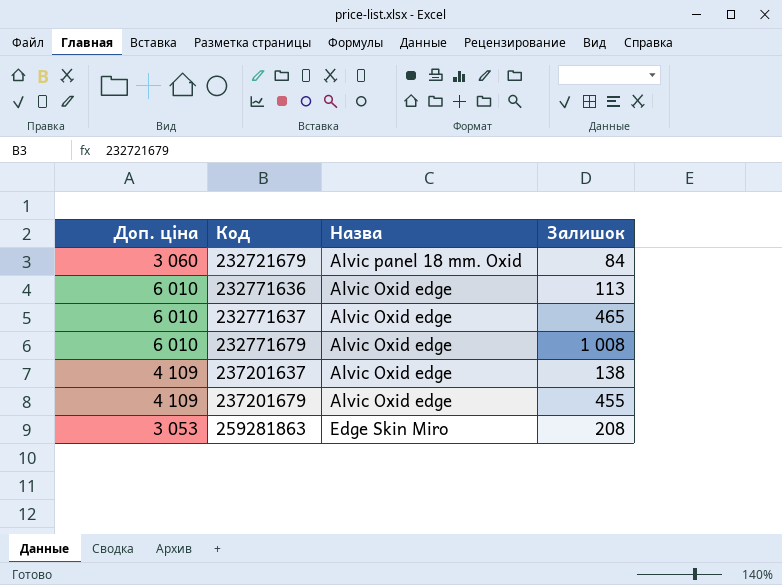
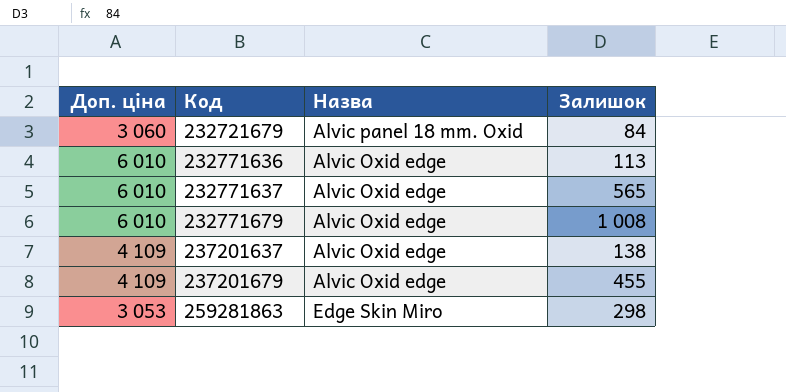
232771637 | Залишок: 465 -> 565
259281863 | Залишок: 208 -> 298

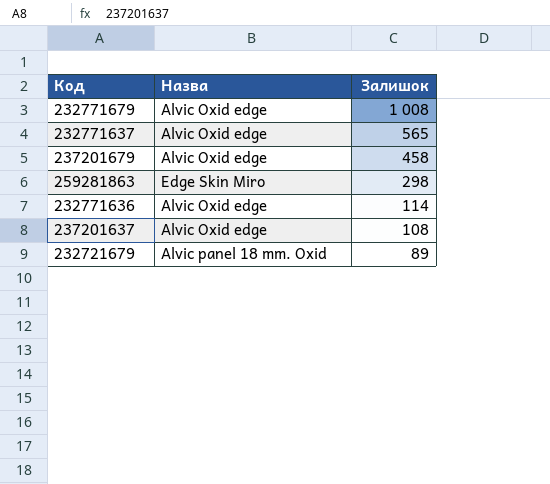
row order: Код ascending -> Залишок descending
column Доп. ціна | position: 1 -> none
237201679 | Залишок: 455 -> 458
232771636 | Залишок: 113 -> 114
237201637 | Залишок: 138 -> 108
232721679 | Залишок: 84 -> 89

